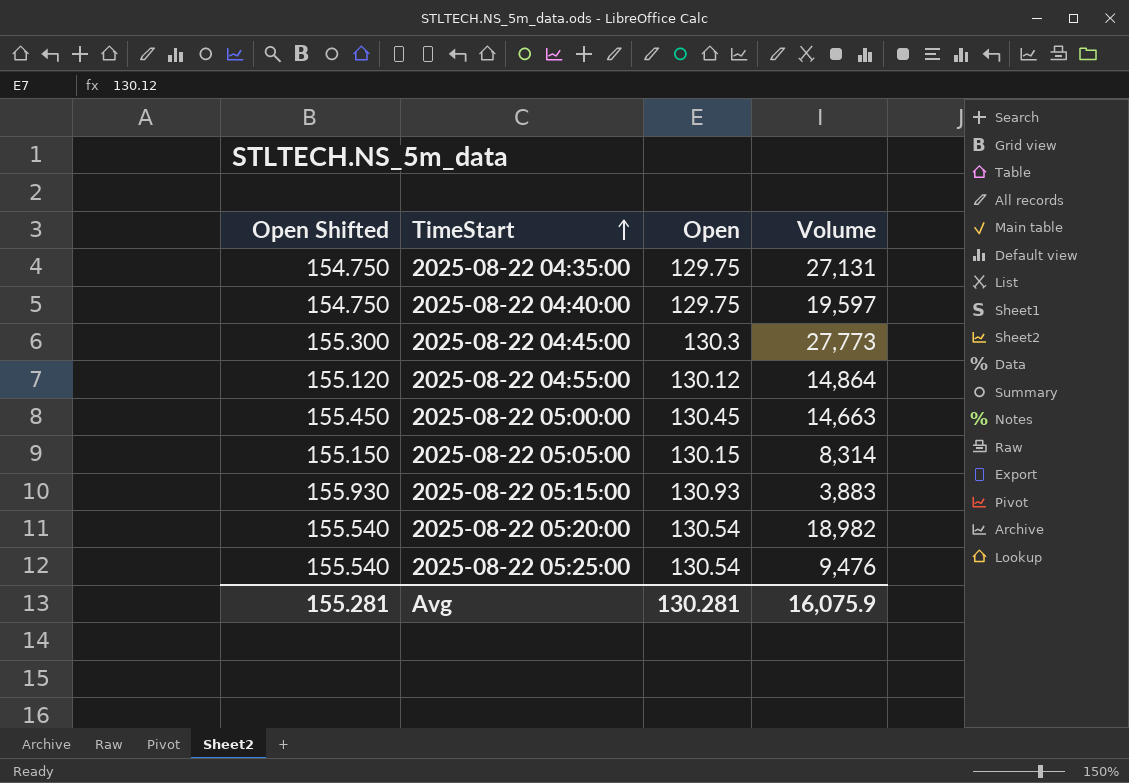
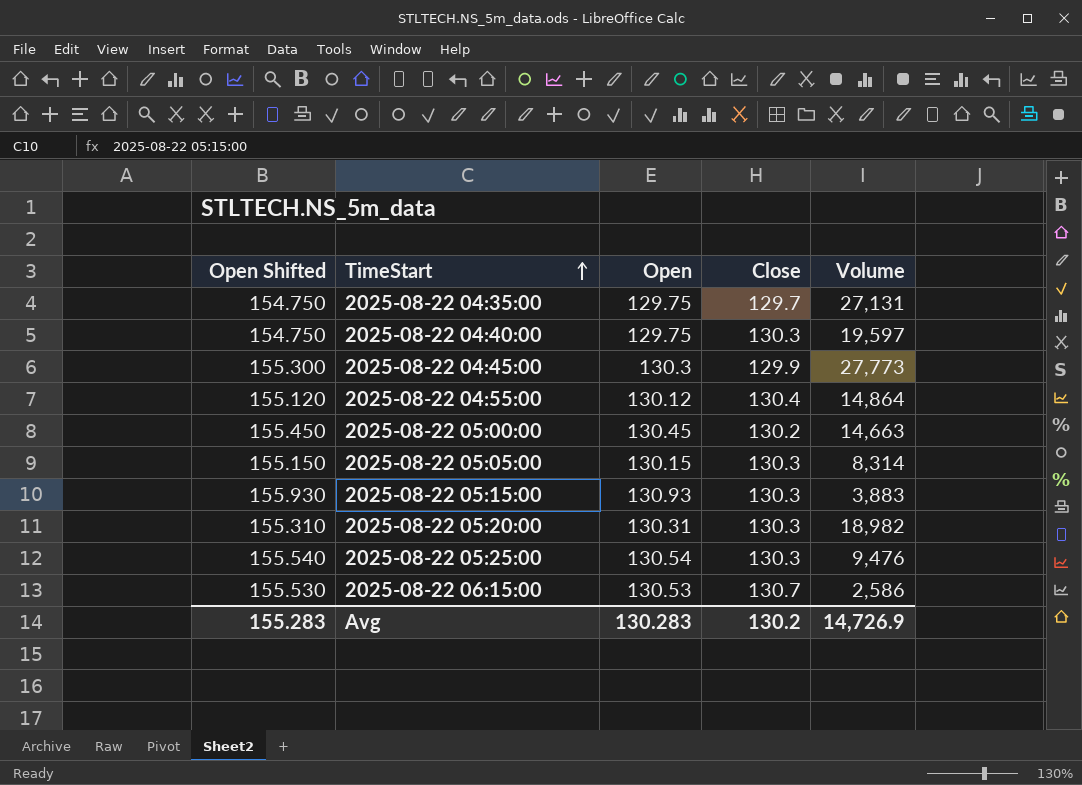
column Close | position: none -> 4
2025-08-22 05:20:00 | Open Shifted: 155.540 -> 155.310
2025-08-22 05:20:00 | Open: 130.54 -> 130.31
row 2025-08-22 06:15:00: none -> 155.530 | 130.53 | 130.7 | 2,586
Avg | Open Shifted: 155.281 -> 155.283
Avg | Open: 130.281 -> 130.283
Avg | Volume: 16,075.9 -> 14,726.9

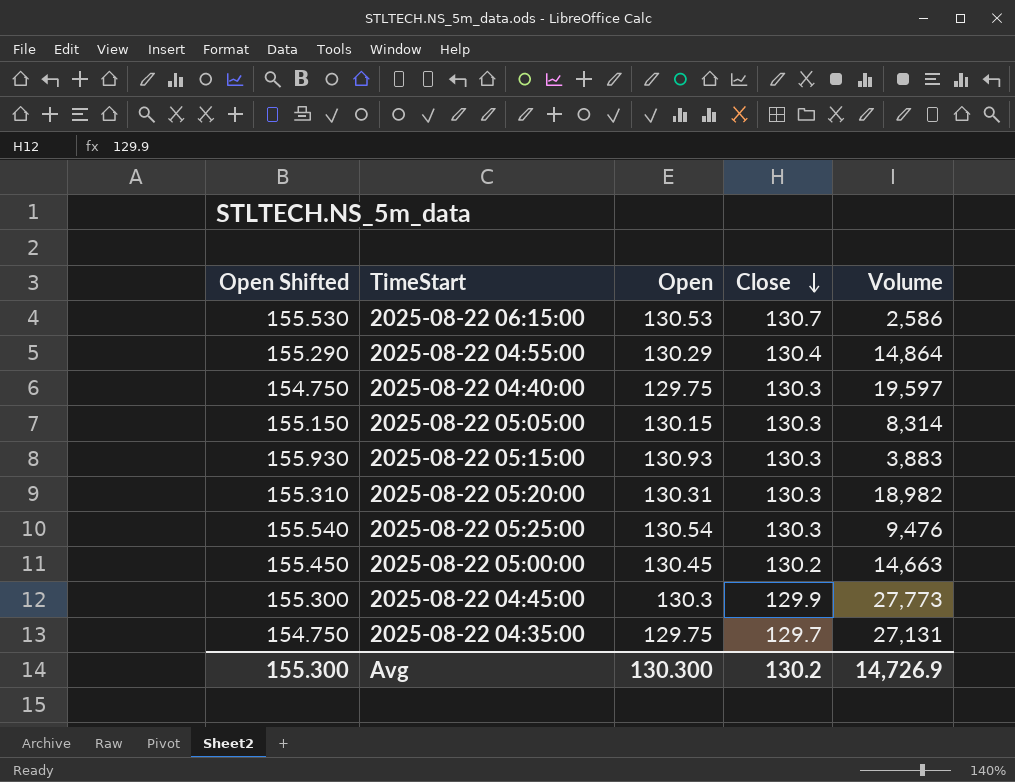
row order: TimeStart ascending -> Close descending
2025-08-22 04:55:00 | Open Shifted: 155.120 -> 155.290
2025-08-22 04:55:00 | Open: 130.12 -> 130.29
Avg | Open Shifted: 155.283 -> 155.300
Avg | Open: 130.283 -> 130.300

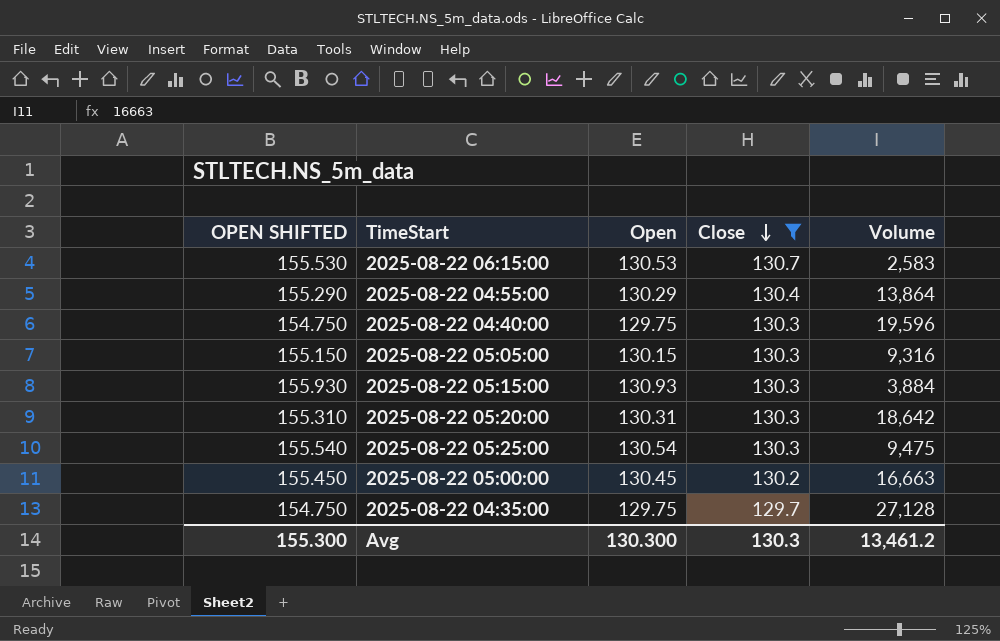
filter: none -> Close != 129.9
column name: Open Shifted -> OPEN SHIFTED
2025-08-22 06:15:00 | Volume: 2,586 -> 2,583
2025-08-22 04:55:00 | Volume: 14,864 -> 13,864
2025-08-22 04:40:00 | Volume: 19,597 -> 19,596
2025-08-22 05:05:00 | Volume: 8,314 -> 9,316
2025-08-22 05:15:00 | Volume: 3,883 -> 3,884
2025-08-22 05:20:00 | Volume: 18,982 -> 18,642
2025-08-22 05:25:00 | Volume: 9,476 -> 9,475
2025-08-22 05:00:00 | Volume: 14,663 -> 16,663
2025-08-22 04:35:00 | Volume: 27,131 -> 27,128
Avg | Close: 130.2 -> 130.3
Avg | Volume: 14,726.9 -> 13,461.2

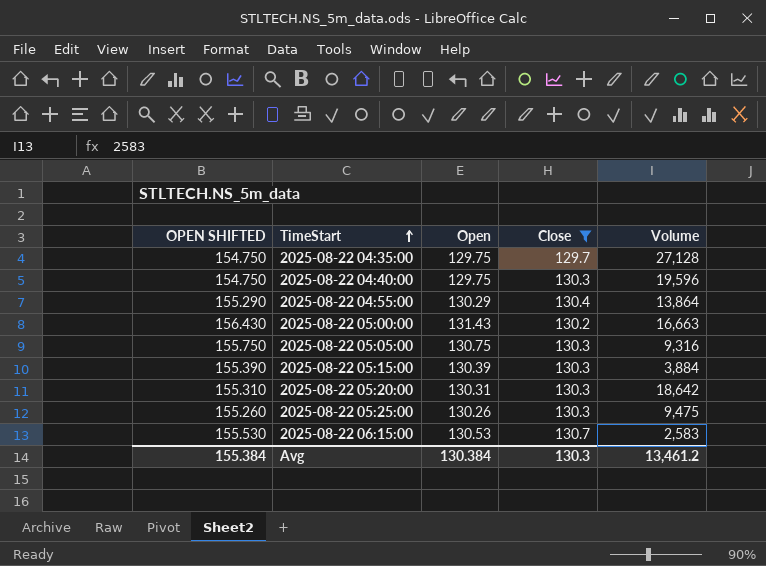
row order: Close descending -> TimeStart ascending
2025-08-22 05:00:00 | OPEN SHIFTED: 155.450 -> 156.430
2025-08-22 05:00:00 | Open: 130.45 -> 131.43
2025-08-22 05:05:00 | OPEN SHIFTED: 155.150 -> 155.750
2025-08-22 05:05:00 | Open: 130.15 -> 130.75
2025-08-22 05:15:00 | OPEN SHIFTED: 155.930 -> 155.390
2025-08-22 05:15:00 | Open: 130.93 -> 130.39
2025-08-22 05:25:00 | OPEN SHIFTED: 155.540 -> 155.260
2025-08-22 05:25:00 | Open: 130.54 -> 130.26
Avg | OPEN SHIFTED: 155.300 -> 155.384
Avg | Open: 130.300 -> 130.384

